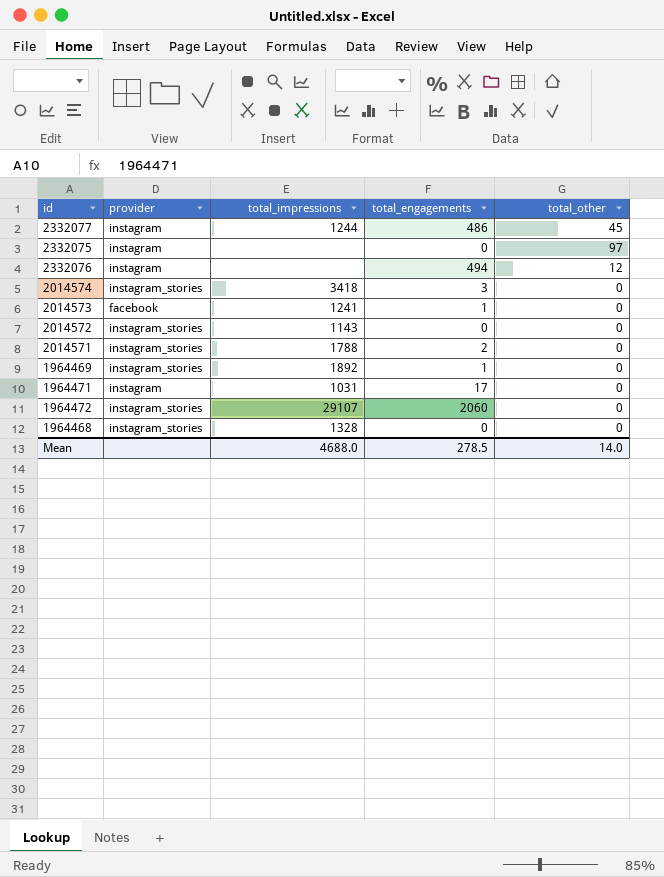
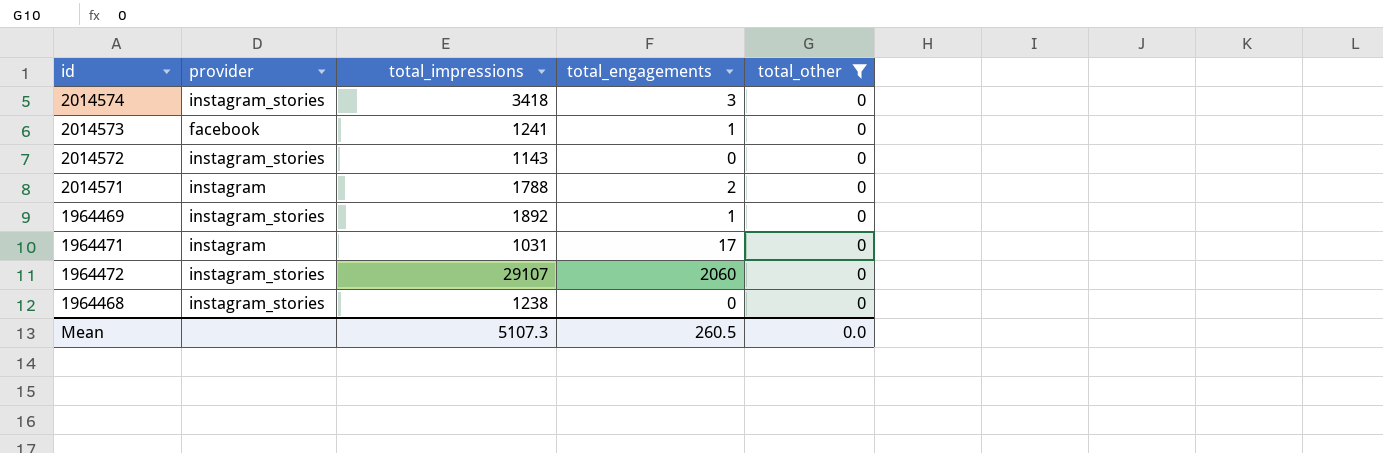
filter: none -> total_other = 0
2014571 | provider: instagram_stories -> instagram
1964468 | total_impressions: 1328 -> 1238
Mean | total_impressions: 4688.0 -> 5107.3
Mean | total_engagements: 278.5 -> 260.5
Mean | total_other: 14.0 -> 0.0

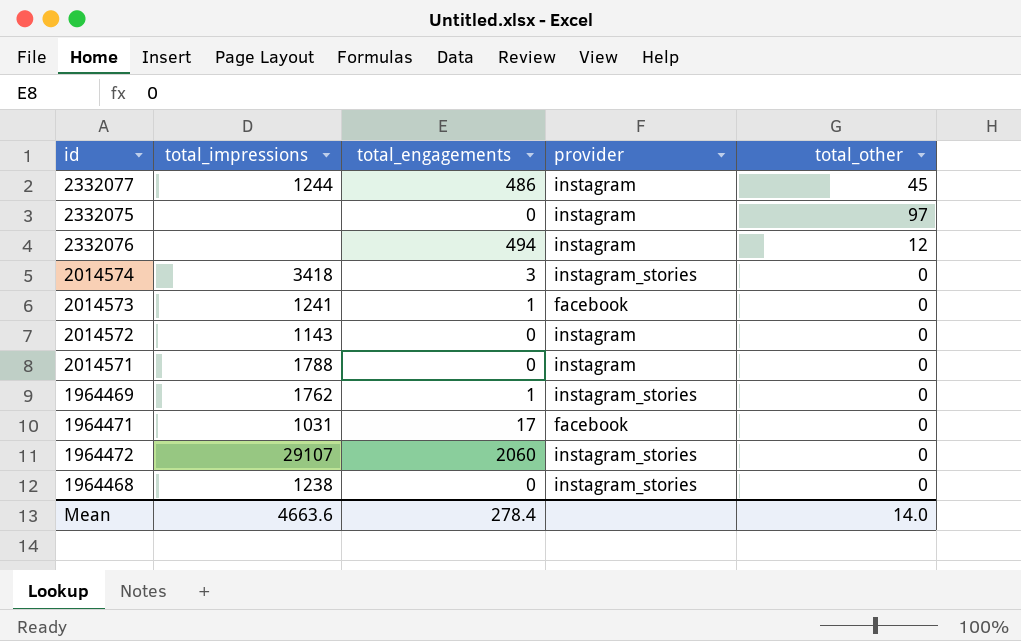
filter: total_other = 0 -> none
column provider | position: 2 -> 4
2014572 | provider: instagram_stories -> instagram
2014571 | total_engagements: 2 -> 0
1964469 | total_impressions: 1892 -> 1762
1964471 | provider: instagram -> facebook
Mean | total_impressions: 5107.3 -> 4663.6
Mean | total_engagements: 260.5 -> 278.4
Mean | total_other: 0.0 -> 14.0

